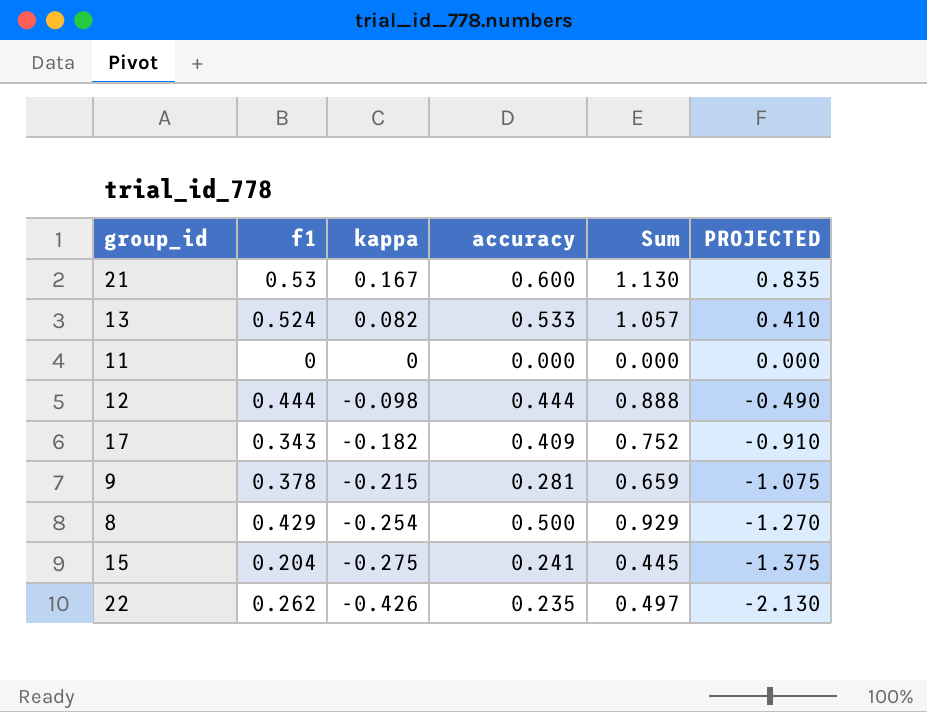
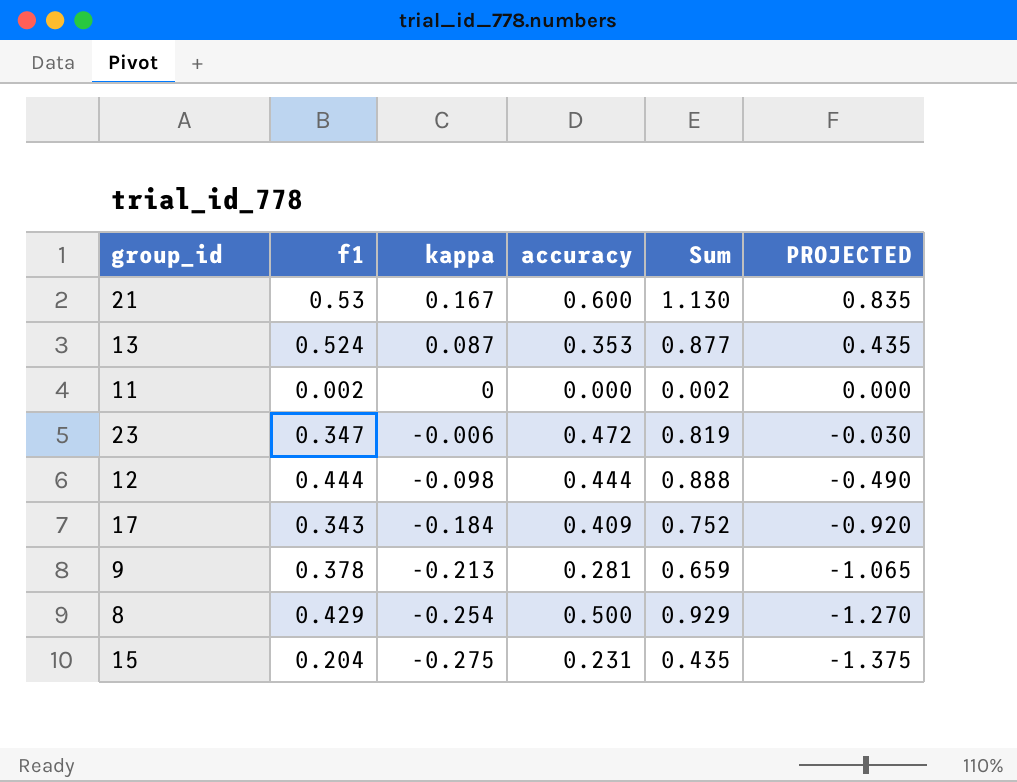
row 22: 0.262 | -0.426 | 0.235 | 0.497 | -2.130 -> none
13 | kappa: 0.082 -> 0.087
13 | accuracy: 0.533 -> 0.353
13 | Sum: 1.057 -> 0.877
13 | PROJECTED: 0.410 -> 0.435
11 | f1: 0 -> 0.002
11 | Sum: 0.000 -> 0.002
row 23: none -> 0.347 | -0.006 | 0.472 | 0.819 | -0.030
17 | kappa: -0.182 -> -0.184
17 | PROJECTED: -0.910 -> -0.920
9 | kappa: -0.215 -> -0.213
9 | PROJECTED: -1.075 -> -1.065
15 | accuracy: 0.241 -> 0.231
15 | Sum: 0.445 -> 0.435

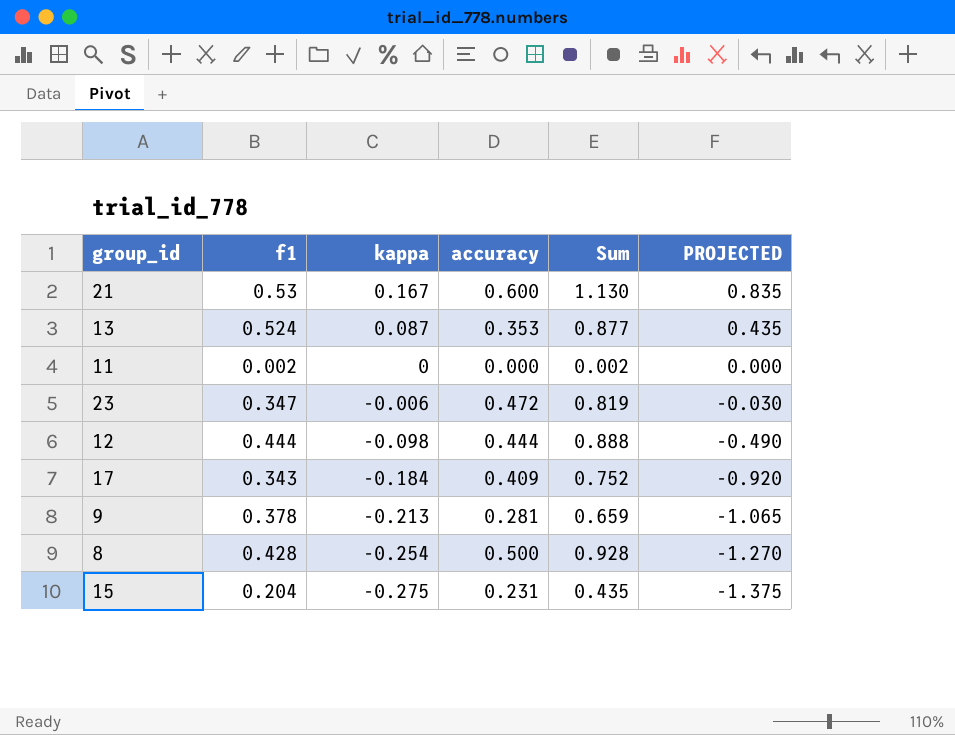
8 | f1: 0.429 -> 0.428
8 | Sum: 0.929 -> 0.928

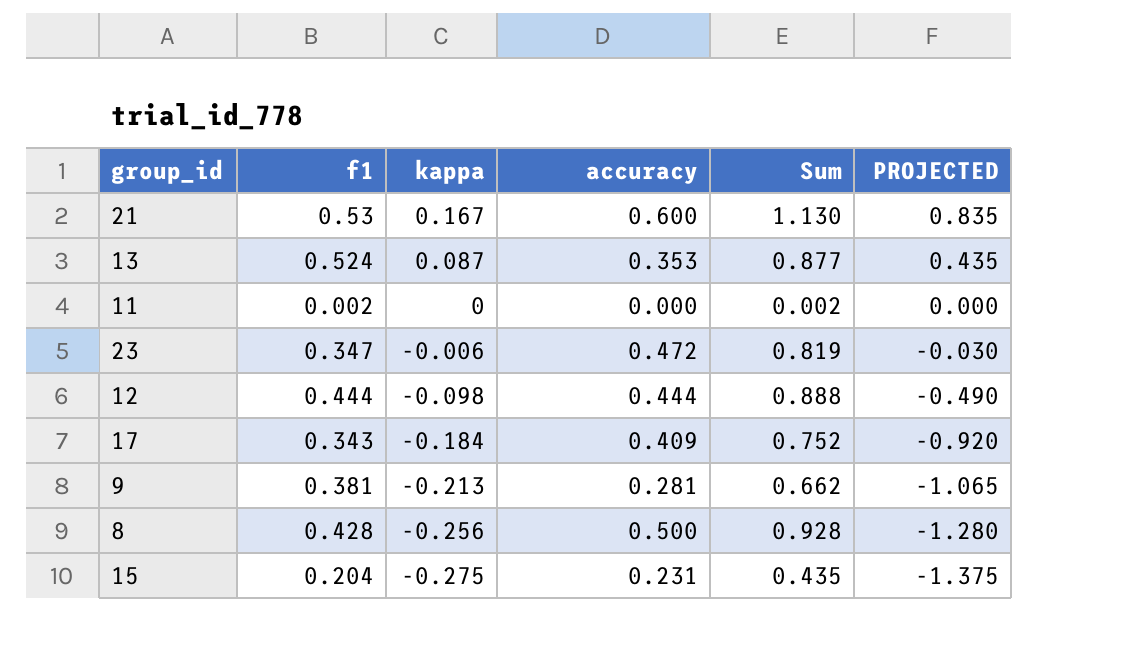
9 | f1: 0.378 -> 0.381
9 | Sum: 0.659 -> 0.662
8 | kappa: -0.254 -> -0.256
8 | PROJECTED: -1.270 -> -1.280

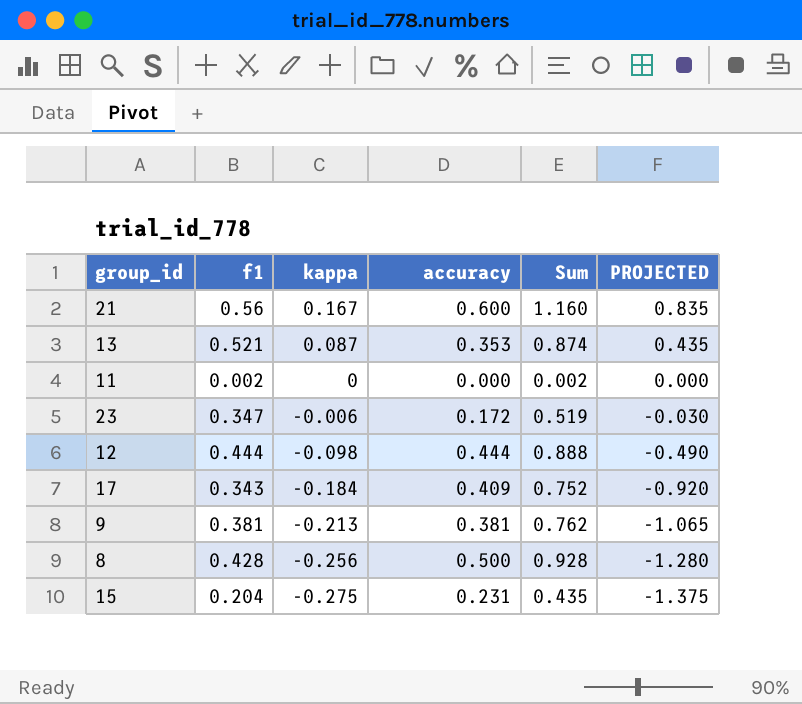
21 | f1: 0.53 -> 0.56
21 | Sum: 1.130 -> 1.160
13 | f1: 0.524 -> 0.521
13 | Sum: 0.877 -> 0.874
23 | accuracy: 0.472 -> 0.172
23 | Sum: 0.819 -> 0.519
9 | accuracy: 0.281 -> 0.381
9 | Sum: 0.662 -> 0.762

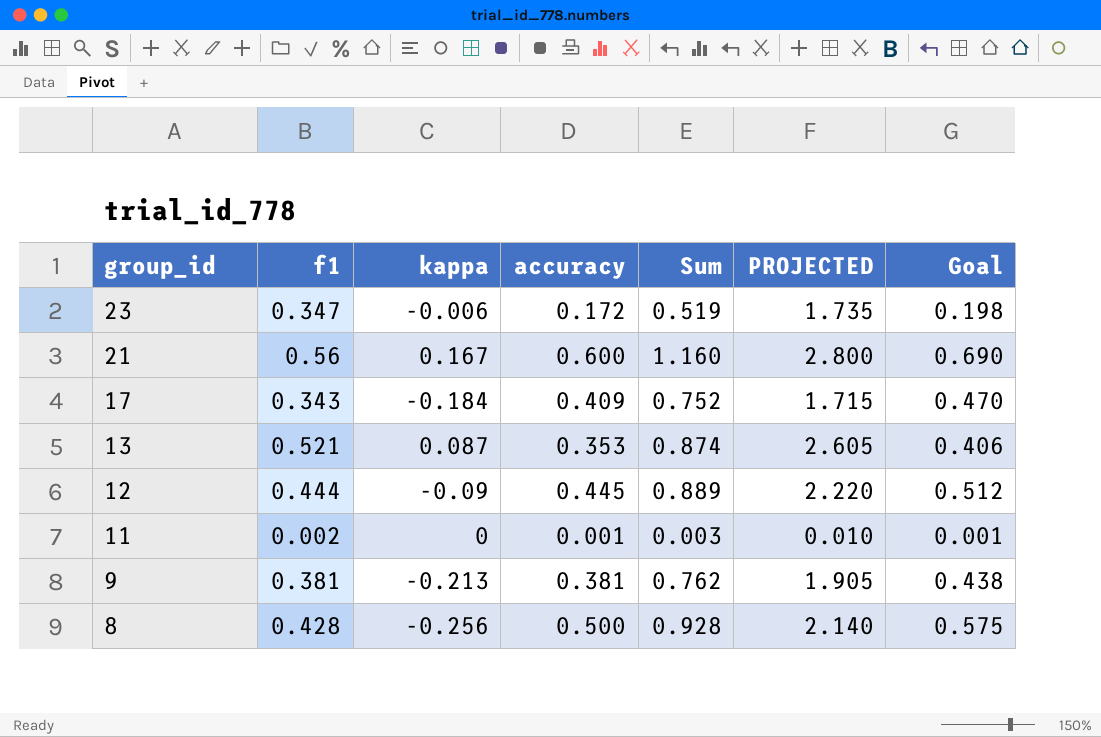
row order: kappa descending -> group_id descending
column PROJECTED | formula: [kappa] * 5 -> [f1] * 5
column Goal | formula: none -> [accuracy] * 1.15
row 15: 0.204 | -0.275 | 0.231 | 0.435 | -1.375 -> none
12 | kappa: -0.098 -> -0.09
12 | accuracy: 0.444 -> 0.445
12 | Sum: 0.888 -> 0.889
11 | accuracy: 0.000 -> 0.001
11 | Sum: 0.002 -> 0.003

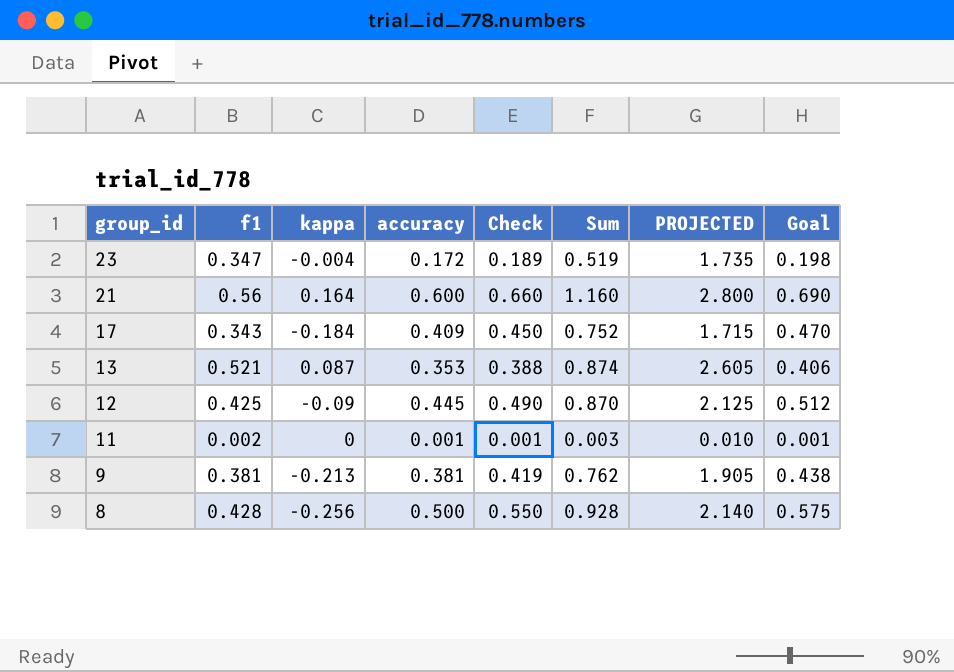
column Check | formula: none -> [accuracy] * 1.1
23 | kappa: -0.006 -> -0.004
21 | kappa: 0.167 -> 0.164
12 | f1: 0.444 -> 0.425
12 | Sum: 0.889 -> 0.870
12 | PROJECTED: 2.220 -> 2.125

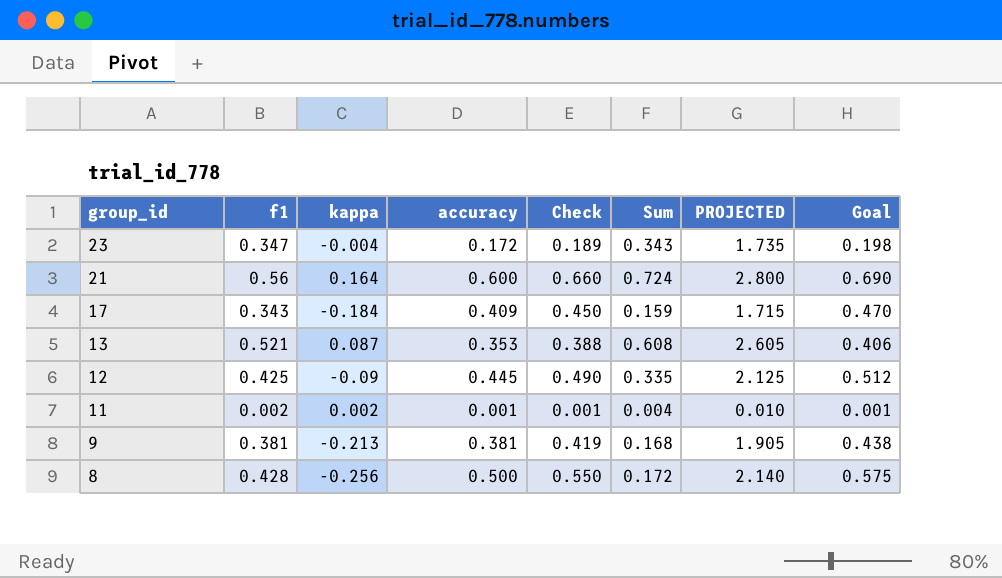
column Sum | formula: [f1] + [accuracy] -> [f1] + [kappa]
11 | kappa: 0 -> 0.002

